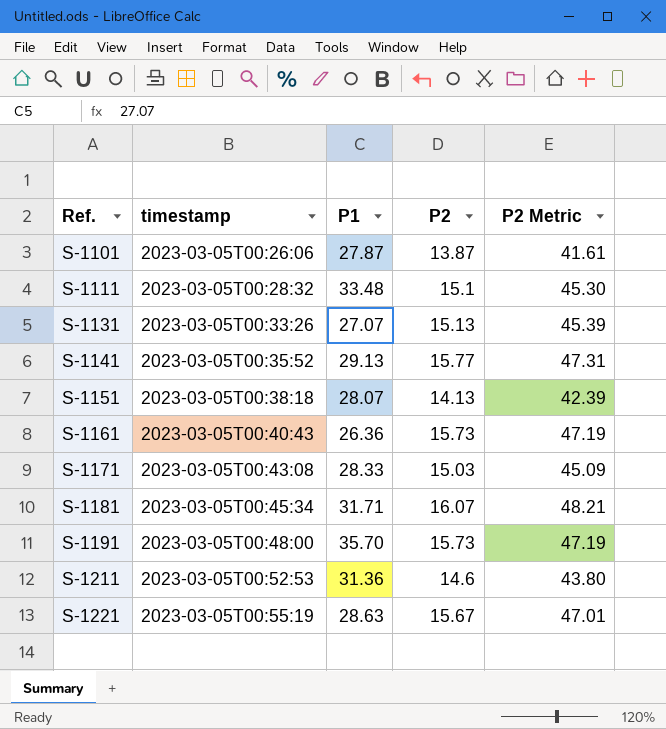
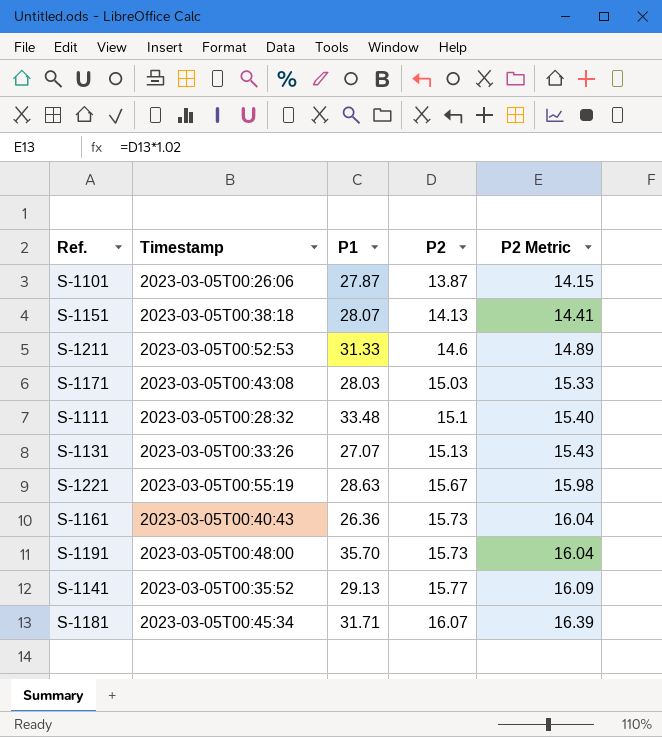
row order: Ref. ascending -> P2 ascending
column name: timestamp -> Timestamp
column P2 Metric | formula: [P2] * 3 -> [P2] * 1.02
S-1211 | P1: 31.36 -> 31.33
S-1171 | P1: 28.33 -> 28.03

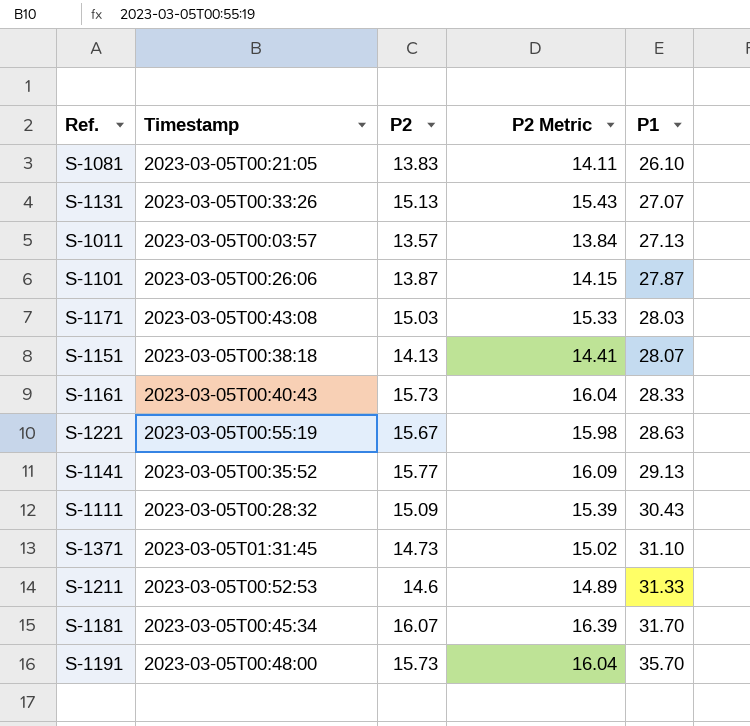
row order: P2 ascending -> P1 ascending
column P1 | position: 3 -> 5
row S-1081: none -> 2023-03-05T00:21:05 | 13.83 | 14.11 | 26.10
row S-1011: none -> 2023-03-05T00:03:57 | 13.57 | 13.84 | 27.13
S-1161 | P1: 26.36 -> 28.33
S-1111 | P2: 15.1 -> 15.09
S-1111 | P2 Metric: 15.40 -> 15.39
S-1111 | P1: 33.48 -> 30.43
row S-1371: none -> 2023-03-05T01:31:45 | 14.73 | 15.02 | 31.10
S-1181 | P1: 31.71 -> 31.70

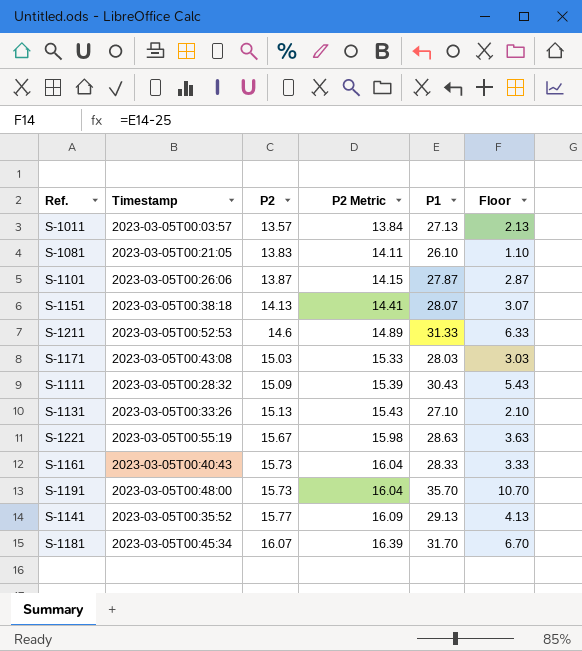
row order: P1 ascending -> P2 ascending
column Floor | formula: none -> [P1] - 25
row S-1371: 2023-03-05T01:31:45 | 14.73 | 15.02 | 31.10 -> none
S-1131 | P1: 27.07 -> 27.10

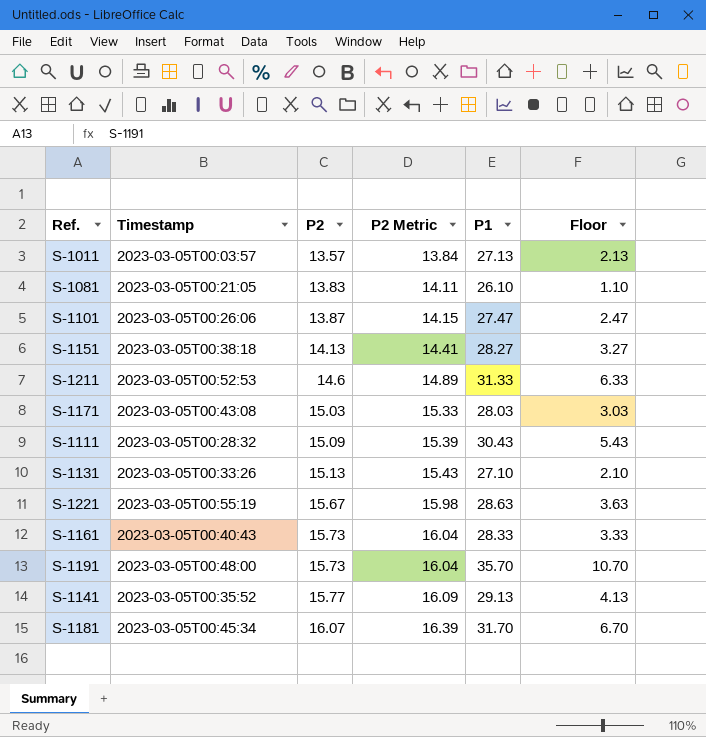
S-1101 | P1: 27.87 -> 27.47
S-1101 | Floor: 2.87 -> 2.47
S-1151 | P1: 28.07 -> 28.27
S-1151 | Floor: 3.07 -> 3.27

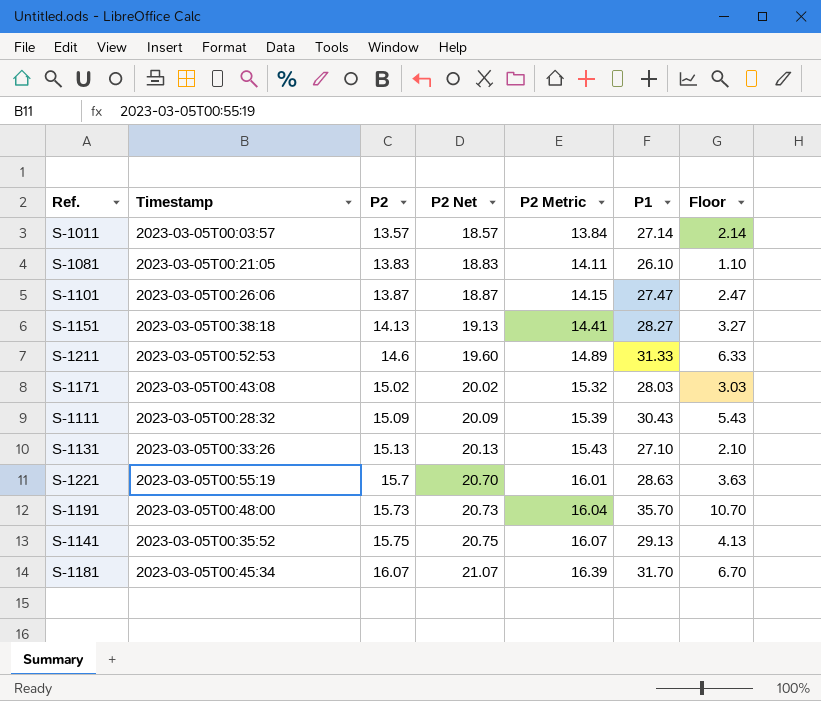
column P2 Net | formula: none -> [P2] + 5
row S-1161: 2023-03-05T00:40:43 | 15.73 | 16.04 | 28.33 | 3.33 -> none
S-1011 | P1: 27.13 -> 27.14
S-1011 | Floor: 2.13 -> 2.14
S-1171 | P2: 15.03 -> 15.02
S-1171 | P2 Metric: 15.33 -> 15.32
S-1221 | P2: 15.67 -> 15.7
S-1221 | P2 Metric: 15.98 -> 16.01
S-1141 | P2: 15.77 -> 15.75
S-1141 | P2 Metric: 16.09 -> 16.07

